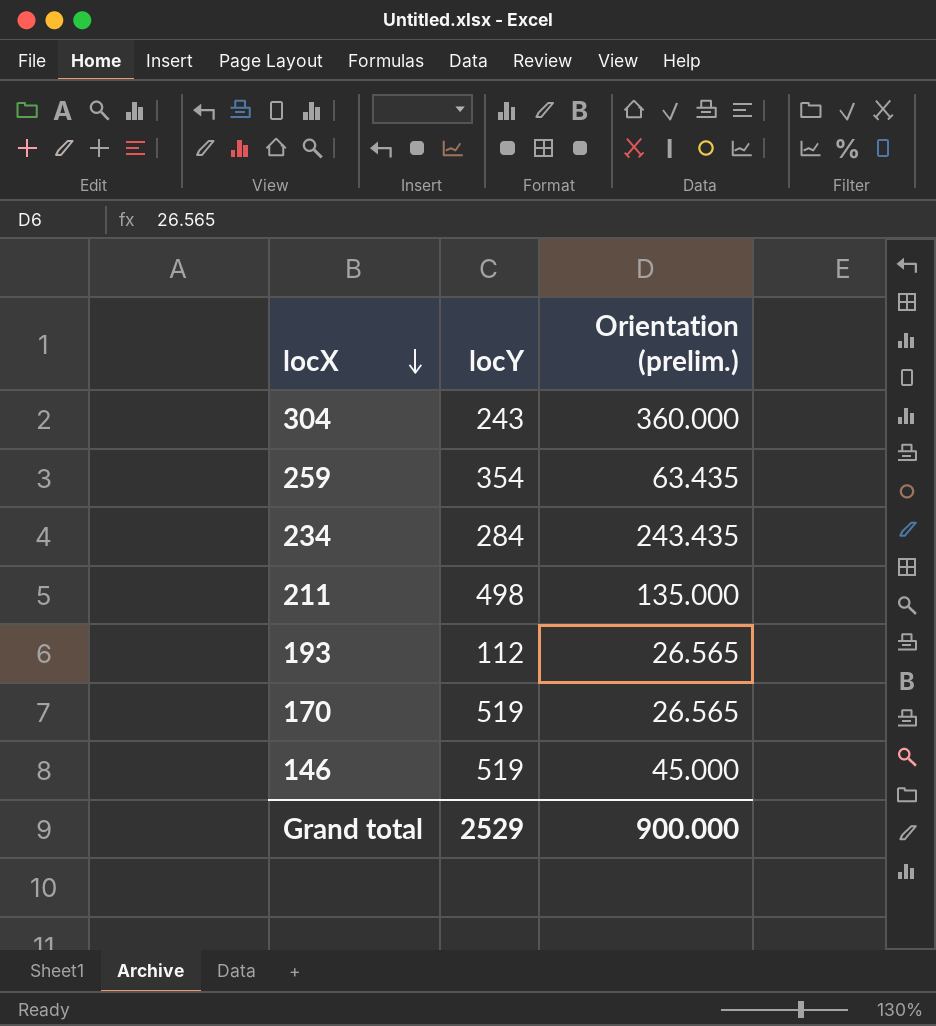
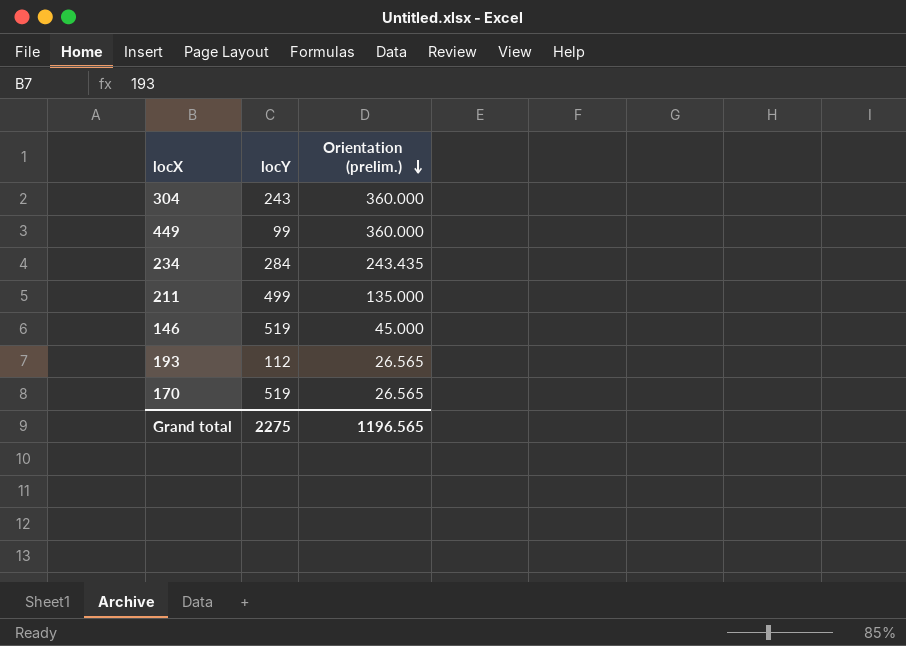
row order: locX descending -> Orientation (prelim.) descending
row 259: 354 | 63.435 -> none
row 449: none -> 99 | 360.000
211 | locY: 498 -> 499
Grand total | locY: 2529 -> 2275
Grand total | Orientation (prelim.): 900.000 -> 1196.565

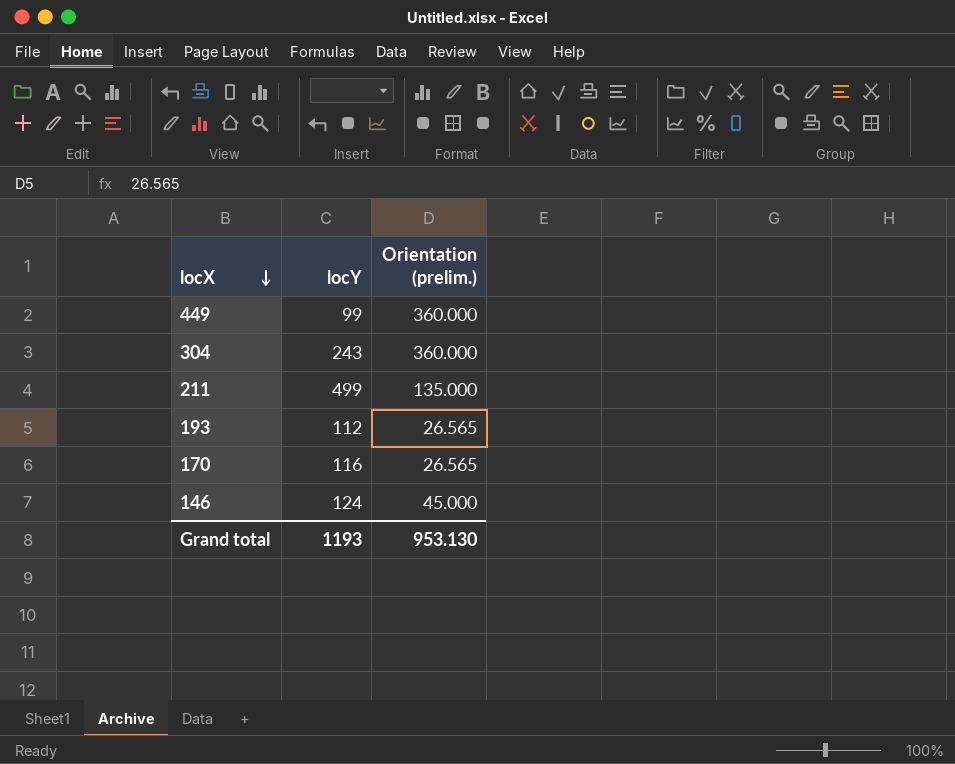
row order: Orientation (prelim.) descending -> locX descending
row 234: 284 | 243.435 -> none
170 | locY: 519 -> 116
146 | locY: 519 -> 124
Grand total | locY: 2275 -> 1193
Grand total | Orientation (prelim.): 1196.565 -> 953.130

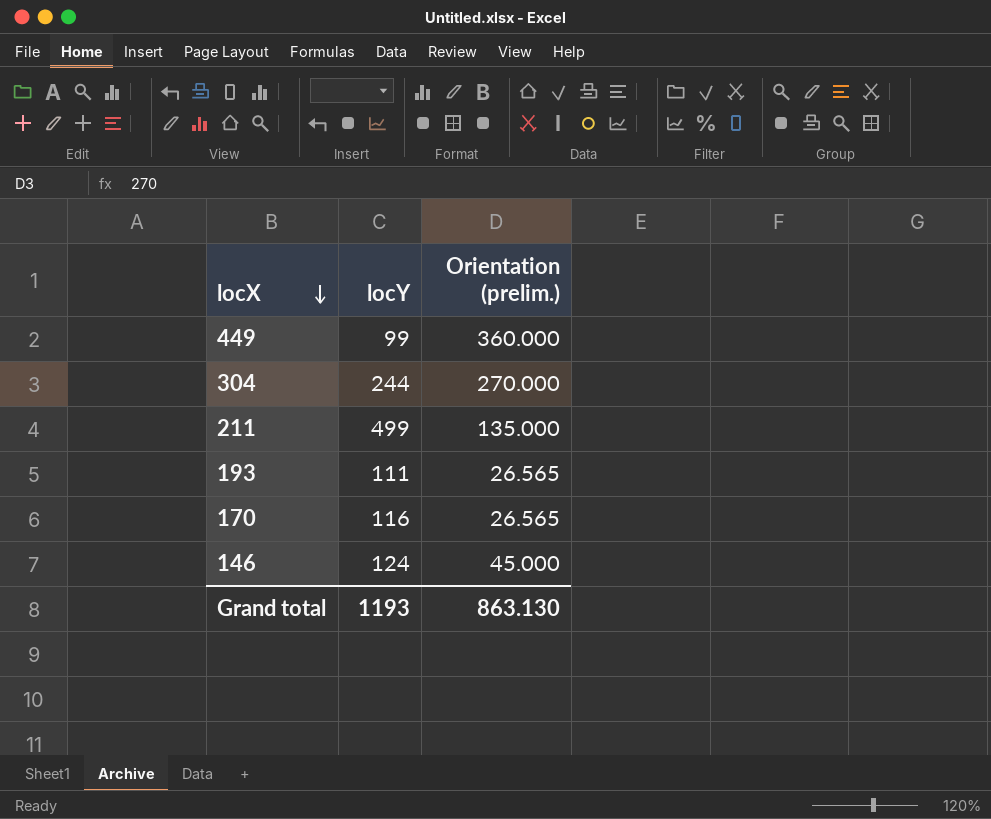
304 | locY: 243 -> 244
304 | Orientation (prelim.): 360.000 -> 270.000
193 | locY: 112 -> 111
Grand total | Orientation (prelim.): 953.130 -> 863.130

